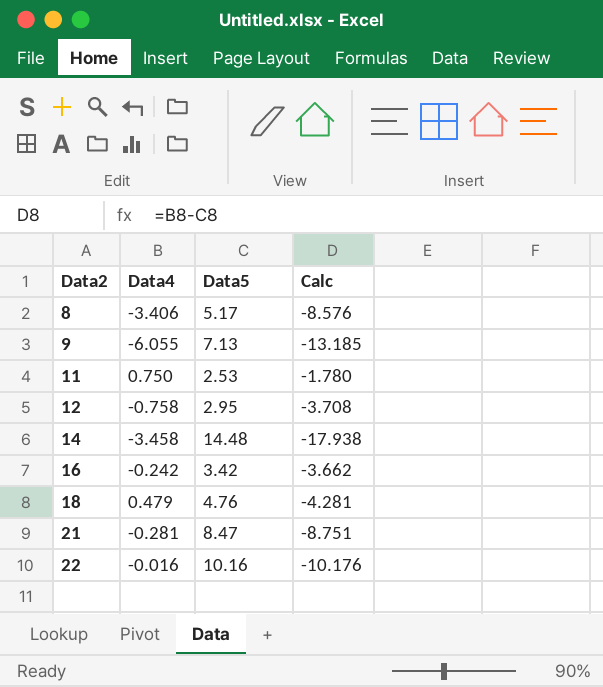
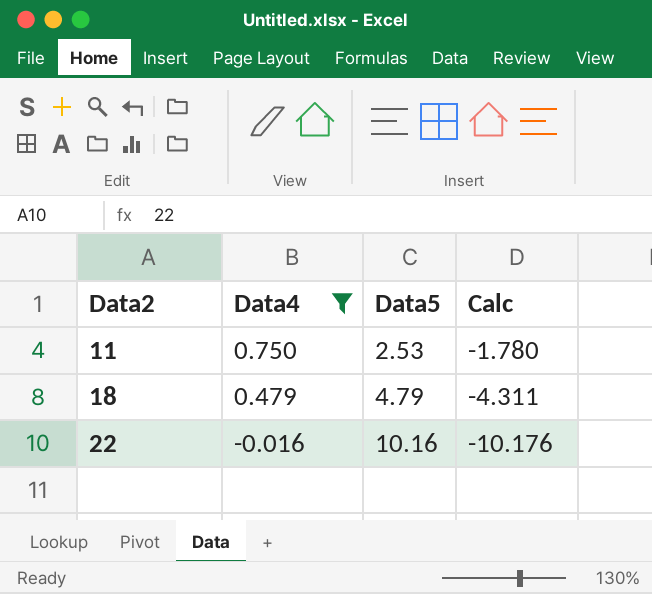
filter: none -> Data4 >= -0.016
18 | Data5: 4.76 -> 4.79
18 | Calc: -4.281 -> -4.311

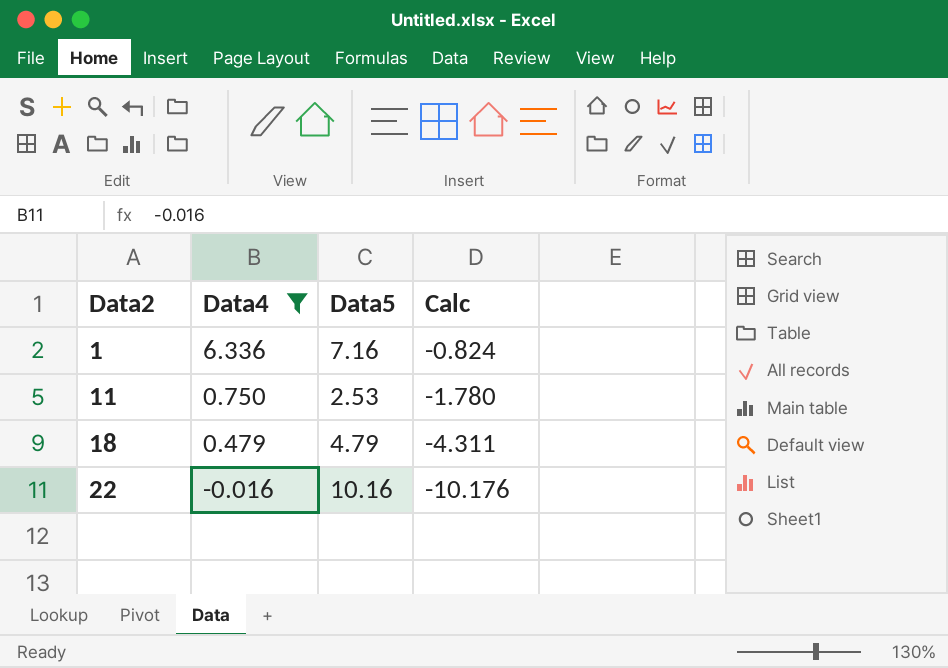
row 1: none -> 6.336 | 7.16 | -0.824

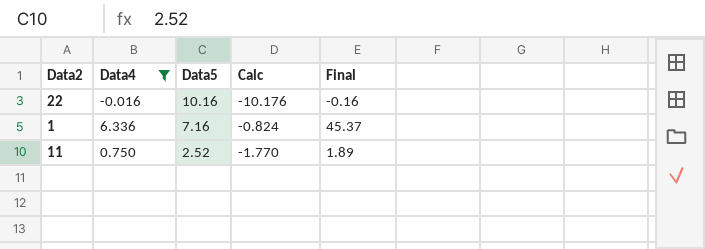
row order: Data2 ascending -> Data5 descending
column Final | formula: none -> [Data4] * [Data5]
row 18: 0.479 | 4.79 | -4.311 -> none
11 | Data5: 2.53 -> 2.52
11 | Calc: -1.780 -> -1.770

